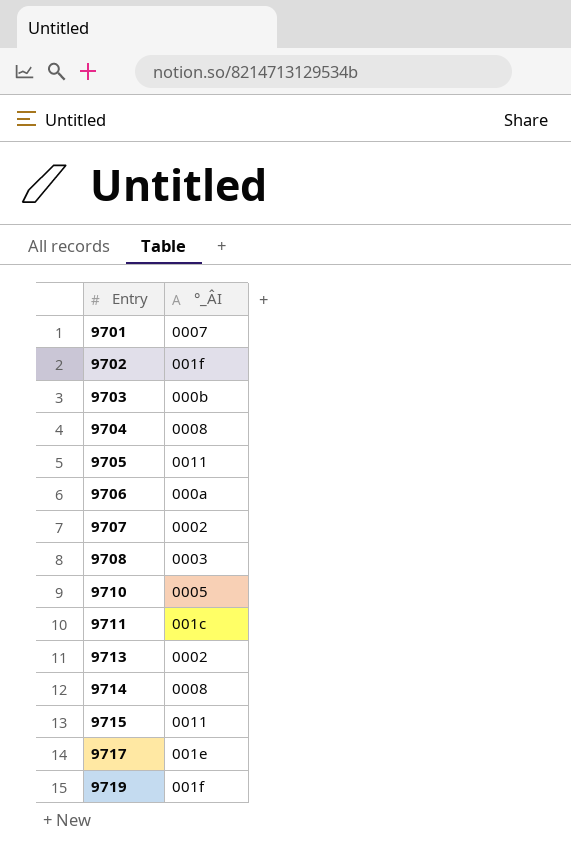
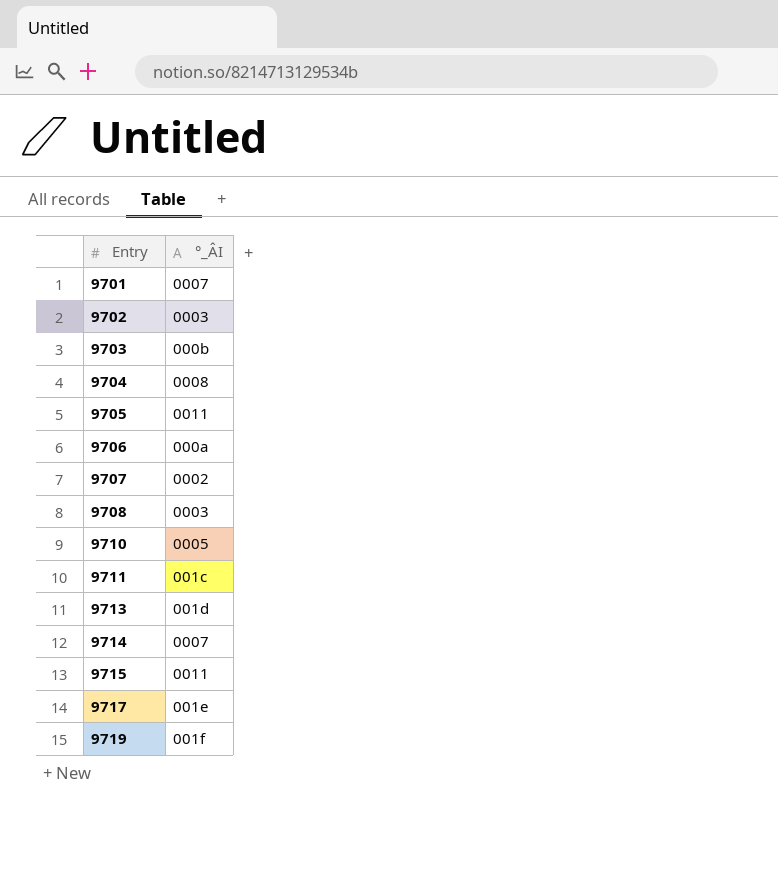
9702 | °_ÂI: 001f -> 0003
9713 | °_ÂI: 0002 -> 001d
9714 | °_ÂI: 0008 -> 0007

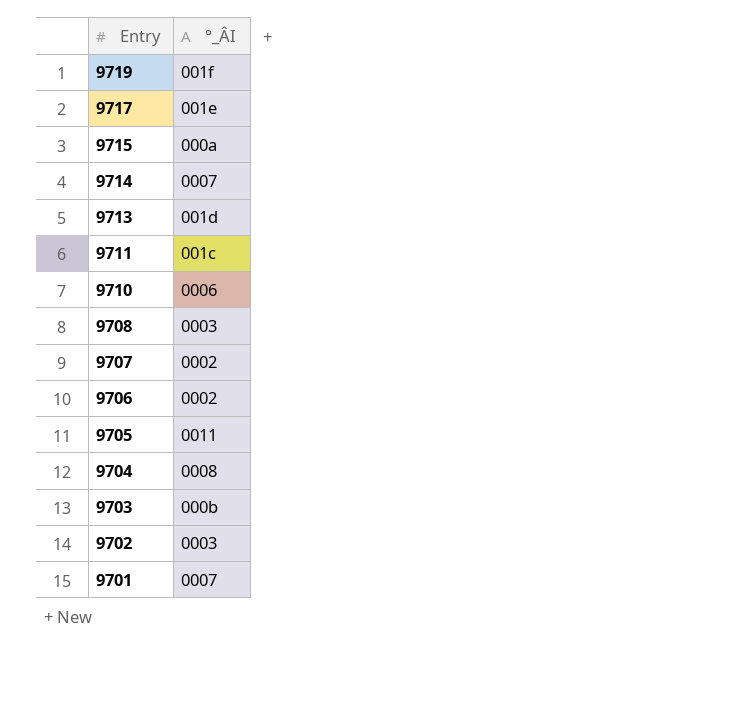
row order: Entry ascending -> Entry descending
9715 | °_ÂI: 0011 -> 000a
9710 | °_ÂI: 0005 -> 0006
9706 | °_ÂI: 000a -> 0002

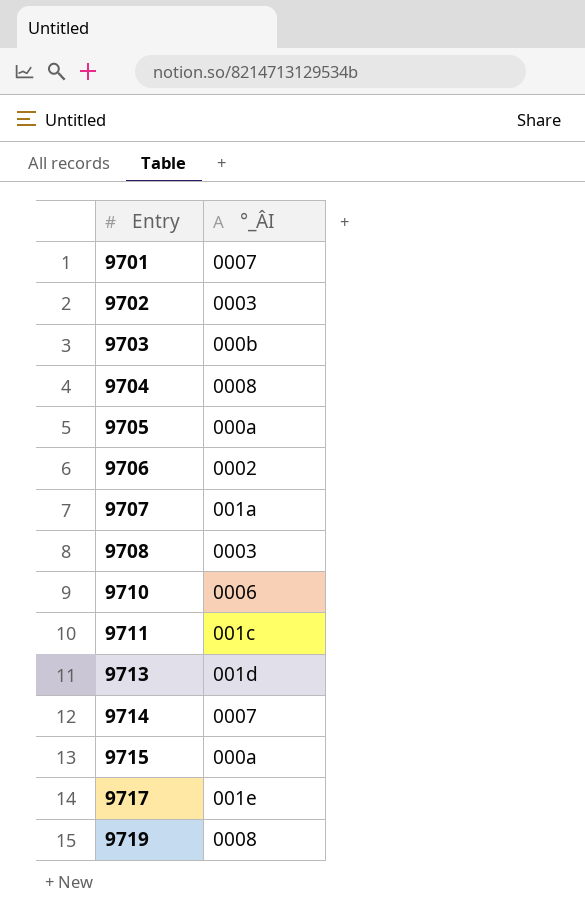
row order: Entry descending -> Entry ascending
9705 | °_ÂI: 0011 -> 000a
9707 | °_ÂI: 0002 -> 001a
9719 | °_ÂI: 001f -> 0008

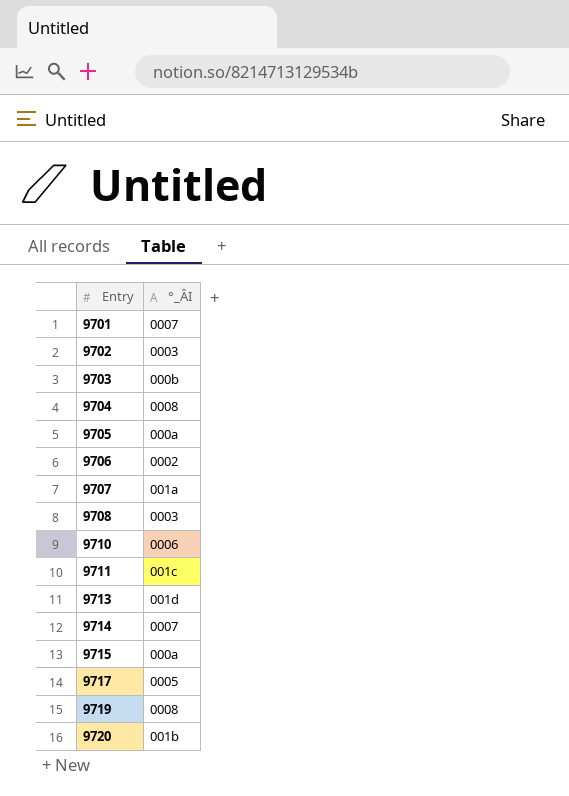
9717 | °_ÂI: 001e -> 0005
row 9720: none -> 001b

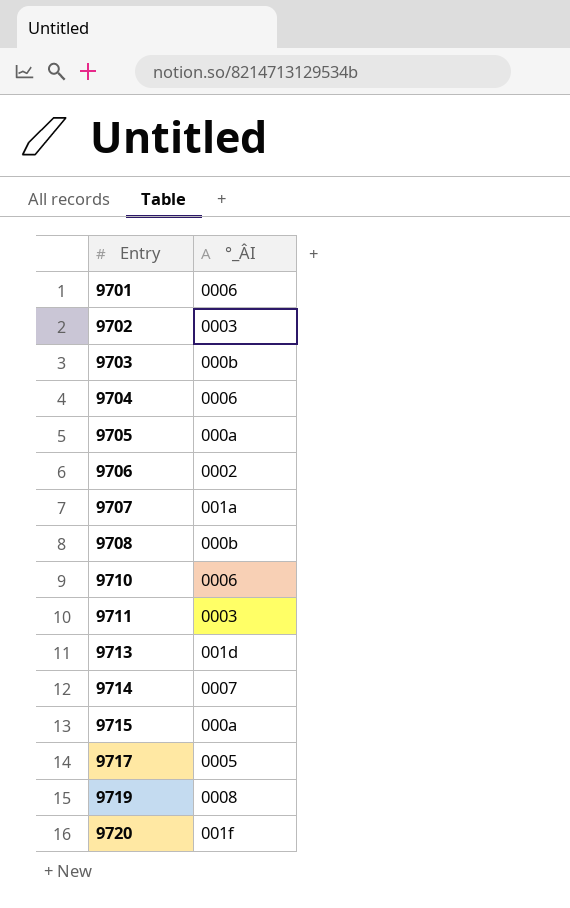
9701 | °_ÂI: 0007 -> 0006
9704 | °_ÂI: 0008 -> 0006
9708 | °_ÂI: 0003 -> 000b
9711 | °_ÂI: 001c -> 0003
9720 | °_ÂI: 001b -> 001f

